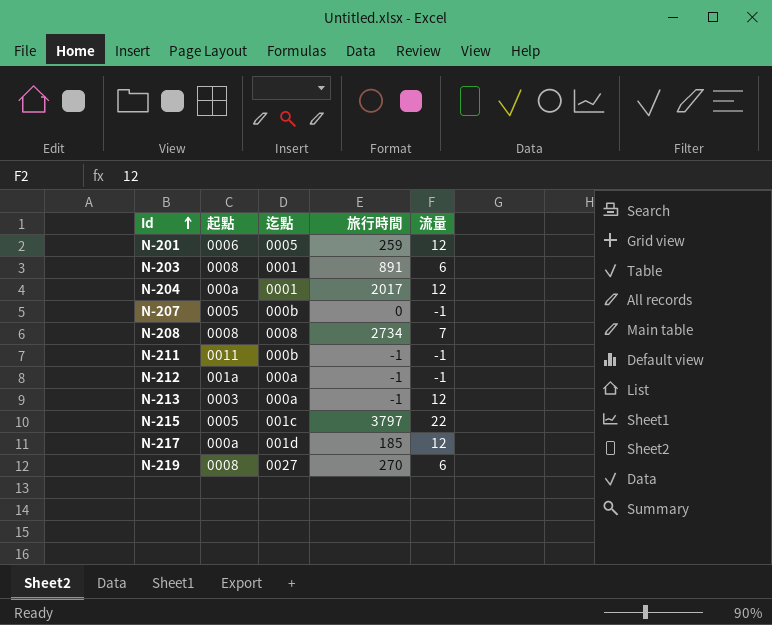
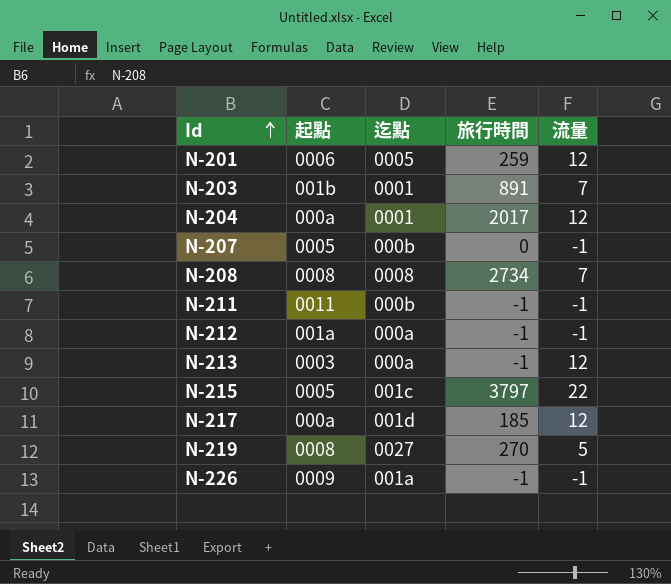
N-203 | 起點: 0008 -> 001b
N-203 | 流量: 6 -> 7
N-219 | 流量: 6 -> 5
row N-226: none -> 0009 | 001a | -1 | -1

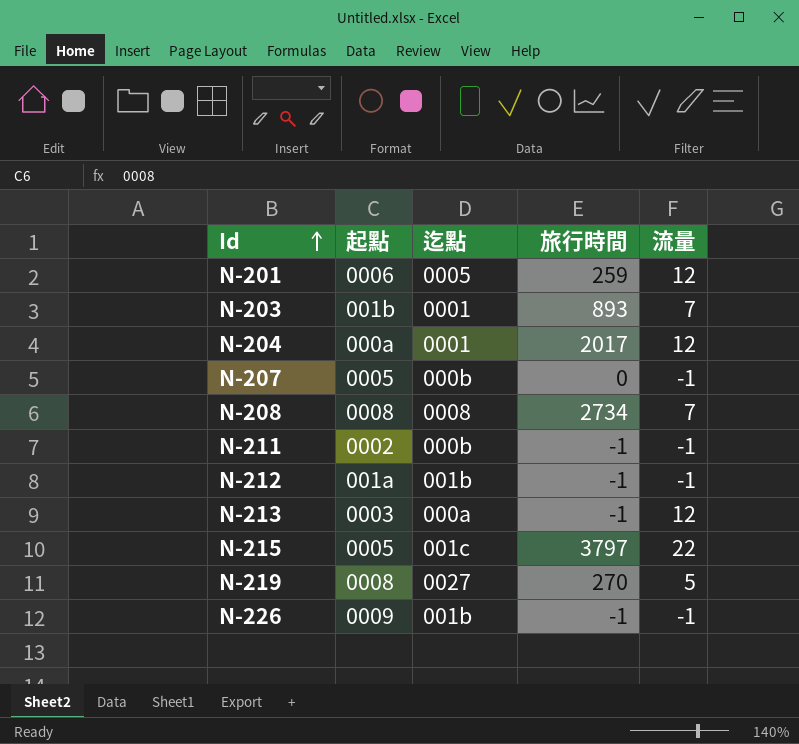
row N-217: 000a | 001d | 185 | 12 -> none
N-203 | 旅行時間: 891 -> 893
N-211 | 起點: 0011 -> 0002
N-212 | 迄點: 000a -> 001b
N-226 | 迄點: 001a -> 001b

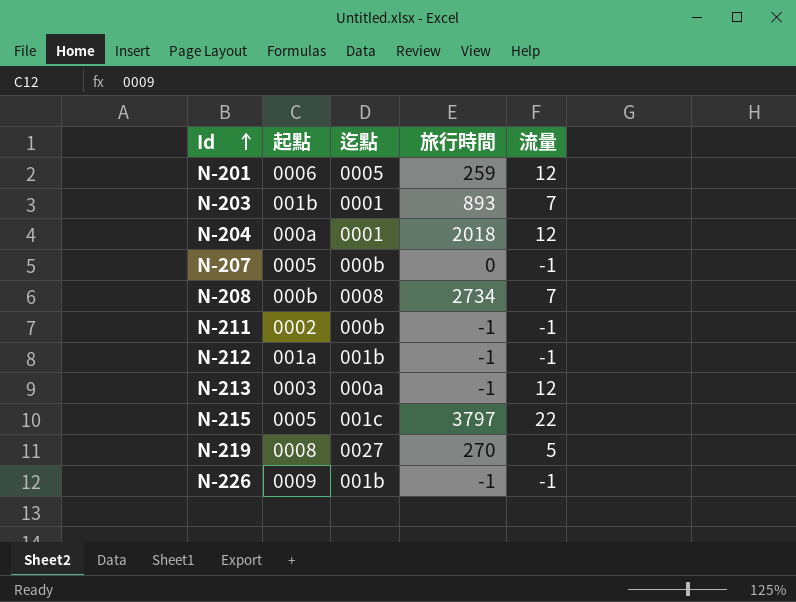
N-204 | 旅行時間: 2017 -> 2018
N-208 | 起點: 0008 -> 000b

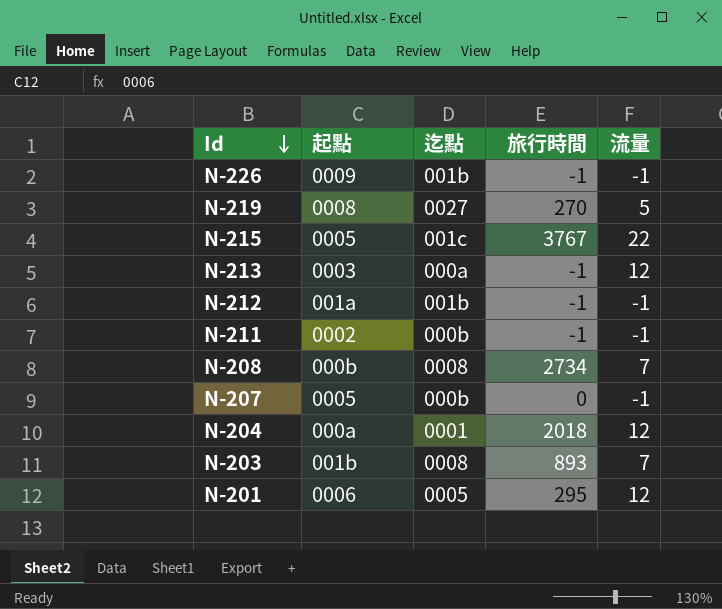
row order: Id ascending -> Id descending
N-215 | 旅行時間: 3797 -> 3767
N-203 | 迄點: 0001 -> 0008
N-201 | 旅行時間: 259 -> 295

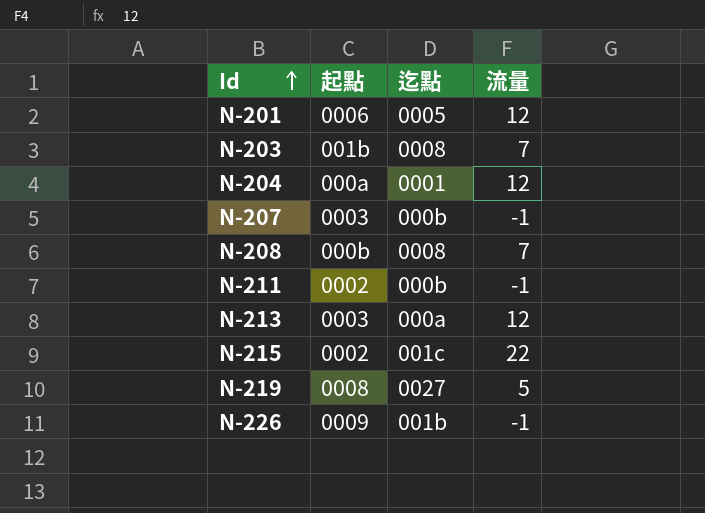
row order: Id descending -> Id ascending
column 旅行時間 | position: 4 -> none
row N-212: 001a | 001b | -1 | -1 -> none
N-207 | 起點: 0005 -> 0003
N-215 | 起點: 0005 -> 0002

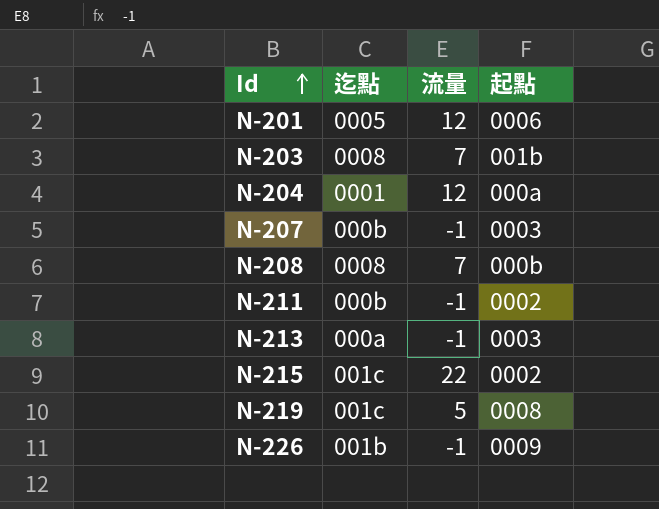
column 起點 | position: 2 -> 4
N-213 | 流量: 12 -> -1
N-219 | 迄點: 0027 -> 001c

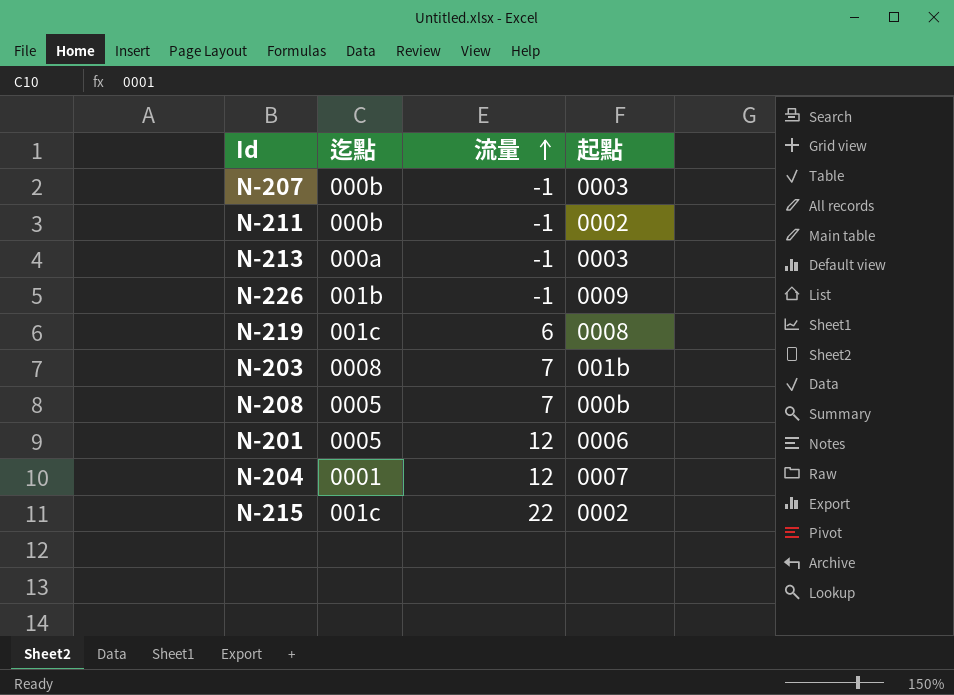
row order: Id ascending -> 流量 ascending
N-219 | 流量: 5 -> 6
N-208 | 迄點: 0008 -> 0005
N-204 | 起點: 000a -> 0007

